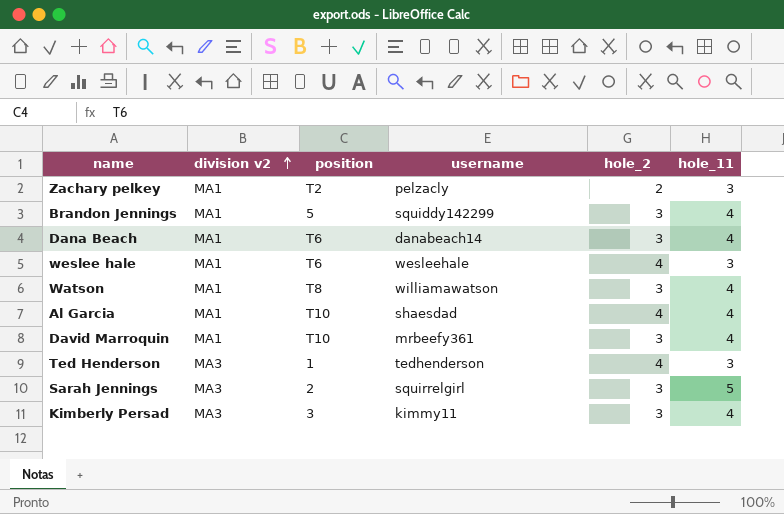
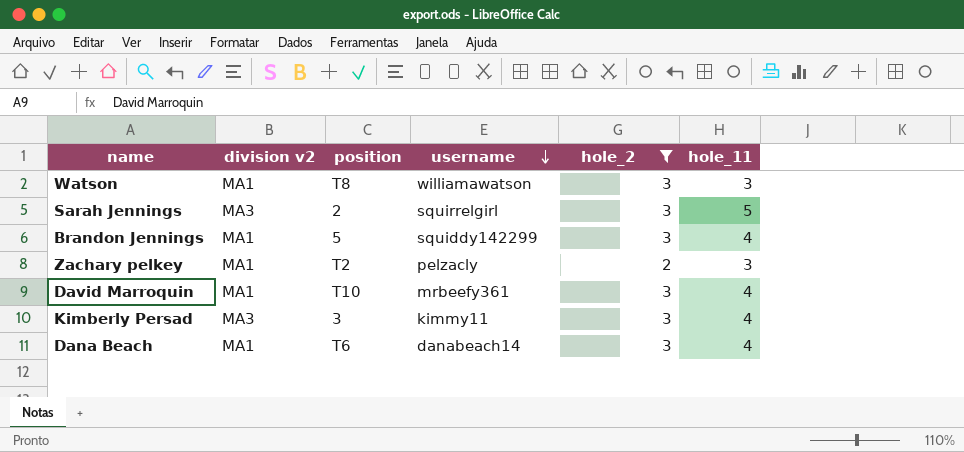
filter: none -> hole_2 != 4
row order: division v2 ascending -> username descending
Watson | hole_11: 4 -> 3

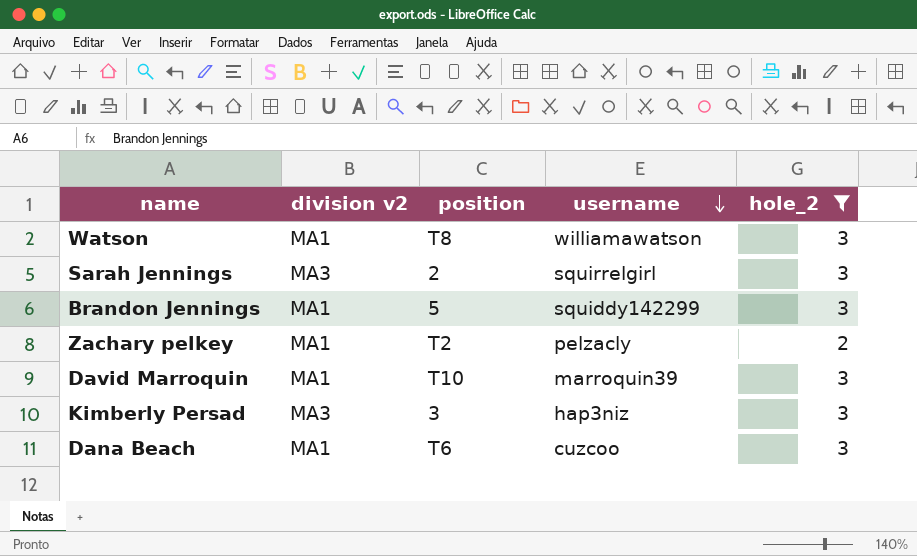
column hole_11 | position: 6 -> none
David Marroquin | username: mrbeefy361 -> marroquin39
Kimberly Persad | username: kimmy11 -> hap3niz
Dana Beach | username: danabeach14 -> cuzcoo

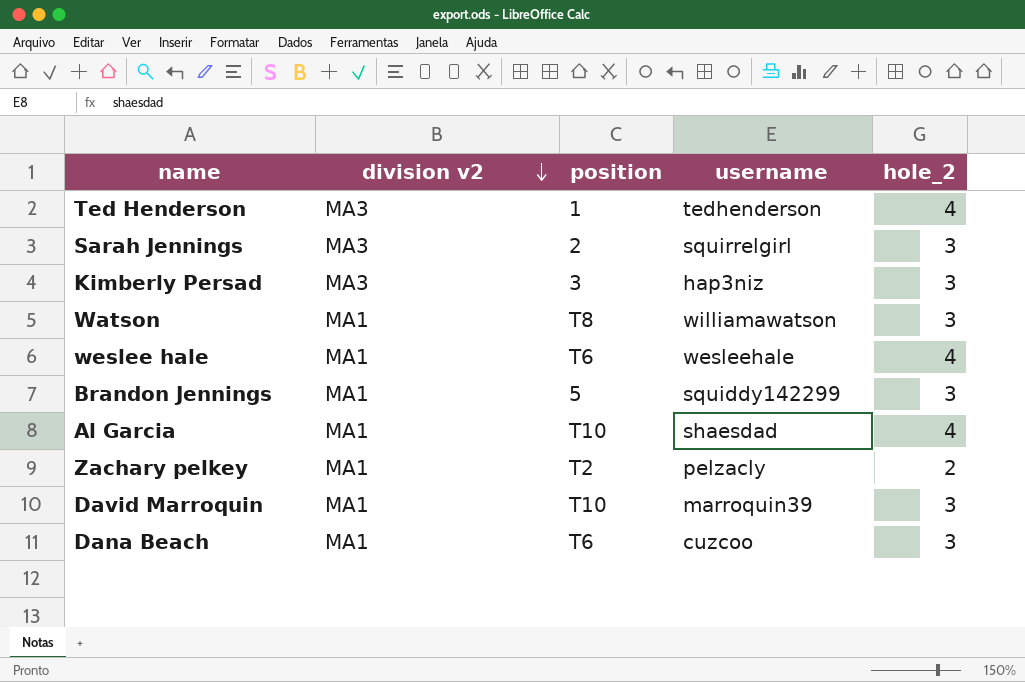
filter: hole_2 != 4 -> none
row order: username descending -> division v2 descending

